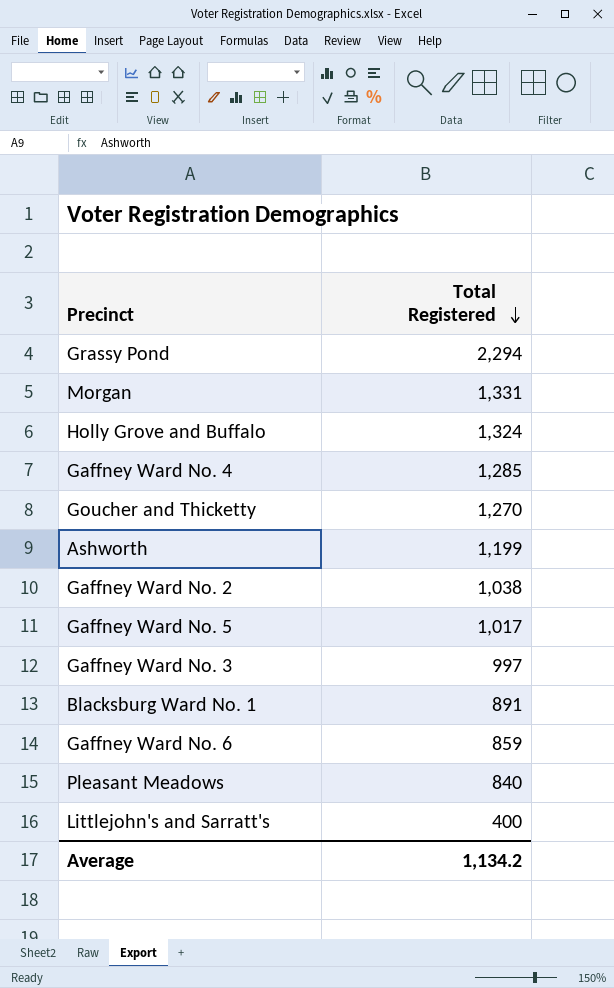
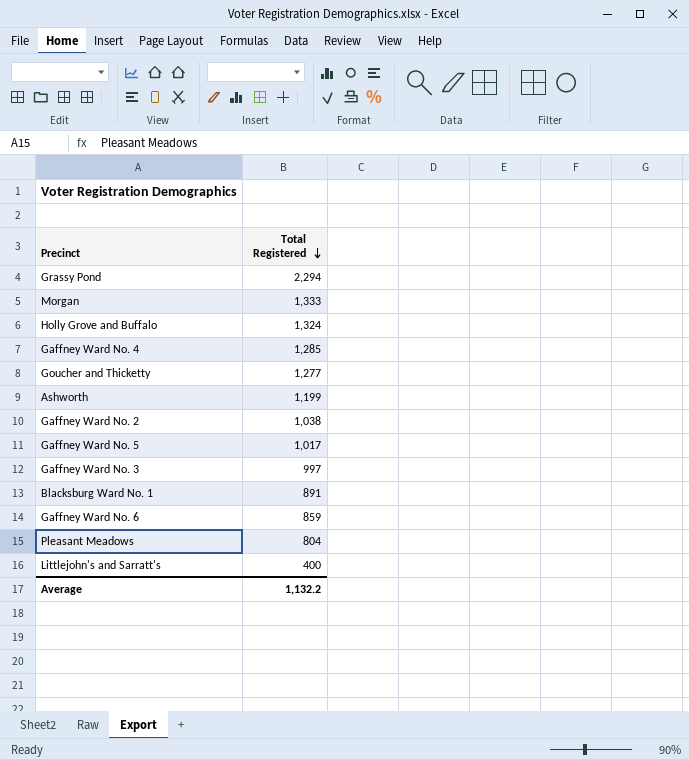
Morgan | Total Registered: 1,331 -> 1,333
Goucher and Thicketty | Total Registered: 1,270 -> 1,277
Pleasant Meadows | Total Registered: 840 -> 804
Average | Total Registered: 1,134.2 -> 1,132.2

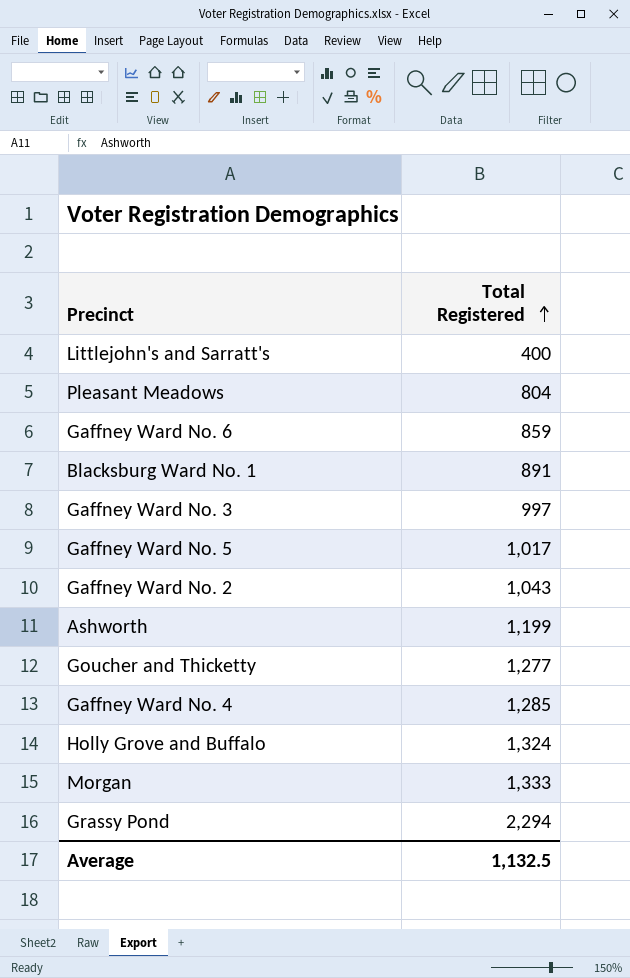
row order: Total Registered descending -> Total Registered ascending
Gaffney Ward No. 2 | Total Registered: 1,038 -> 1,043
Average | Total Registered: 1,132.2 -> 1,132.5

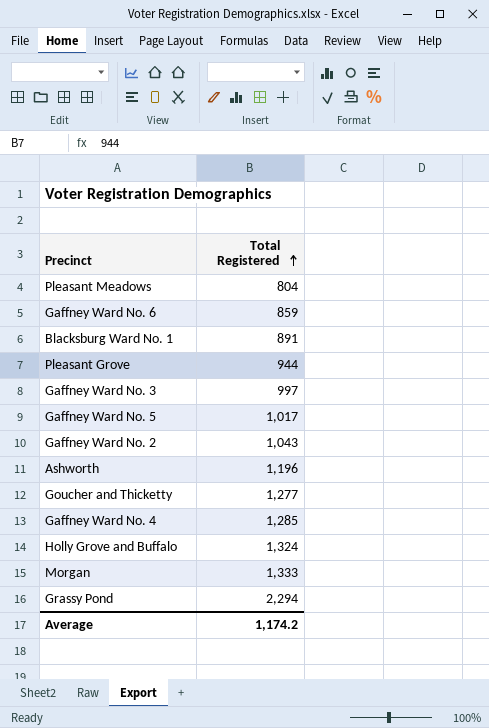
row Littlejohn's and Sarratt's: 400 -> none
row Pleasant Grove: none -> 944
Ashworth | Total Registered: 1,199 -> 1,196
Average | Total Registered: 1,132.5 -> 1,174.2

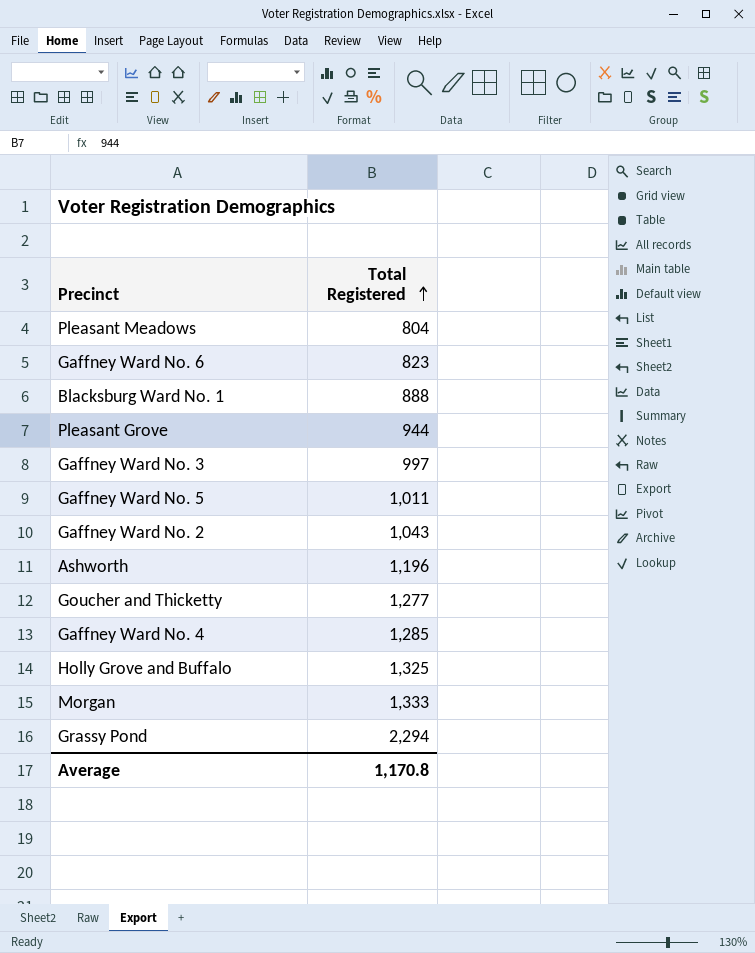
Gaffney Ward No. 6 | Total Registered: 859 -> 823
Blacksburg Ward No. 1 | Total Registered: 891 -> 888
Gaffney Ward No. 5 | Total Registered: 1,017 -> 1,011
Holly Grove and Buffalo | Total Registered: 1,324 -> 1,325
Average | Total Registered: 1,174.2 -> 1,170.8

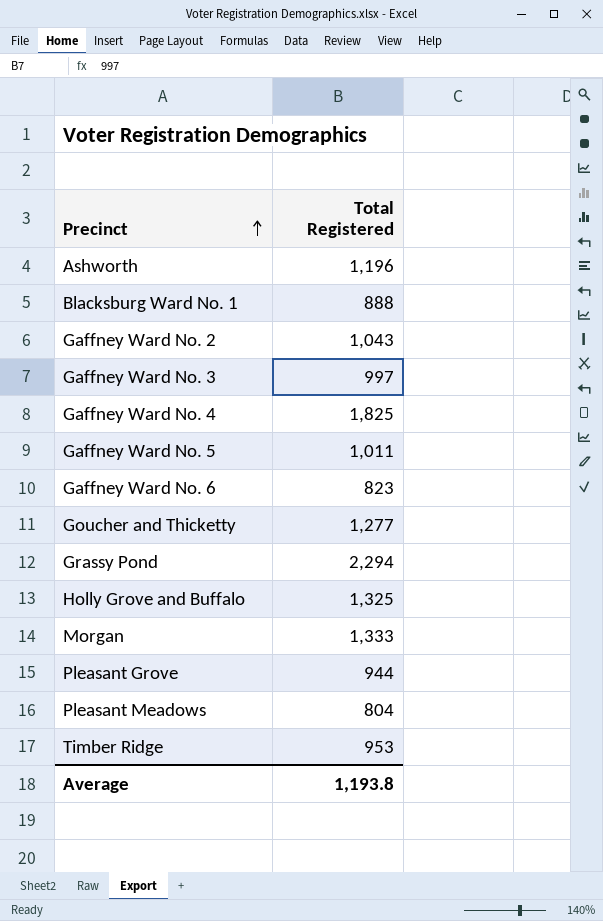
row order: Total Registered ascending -> Precinct ascending
Gaffney Ward No. 4 | Total Registered: 1,285 -> 1,825
row Timber Ridge: none -> 953
Average | Total Registered: 1,170.8 -> 1,193.8

